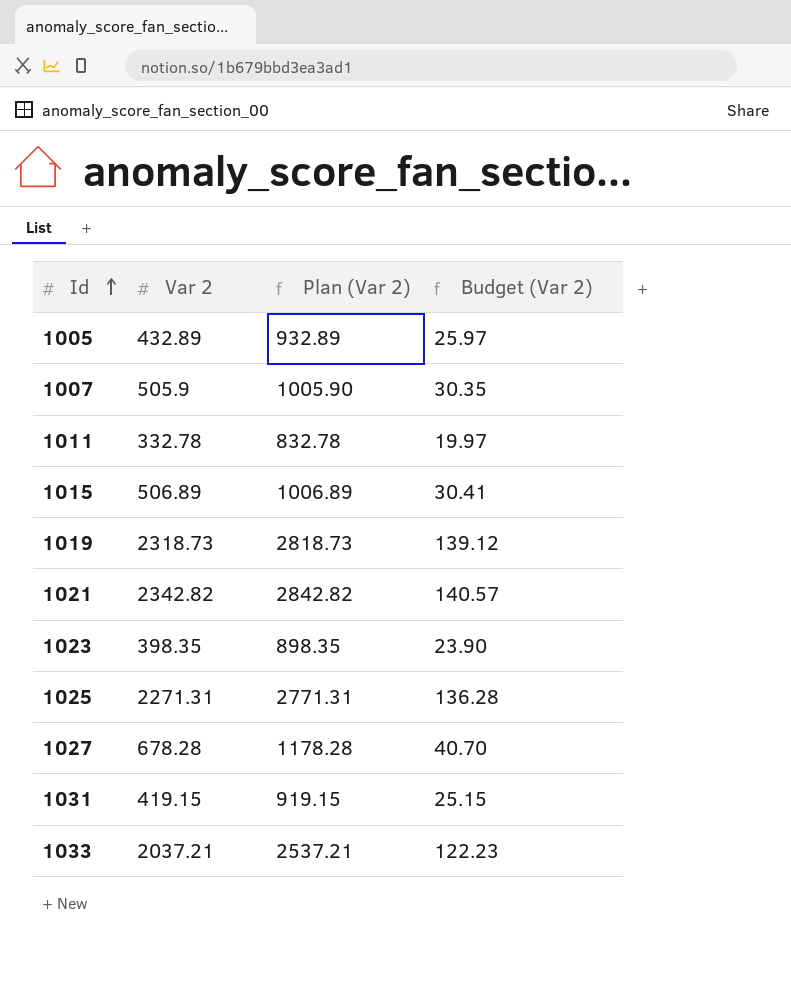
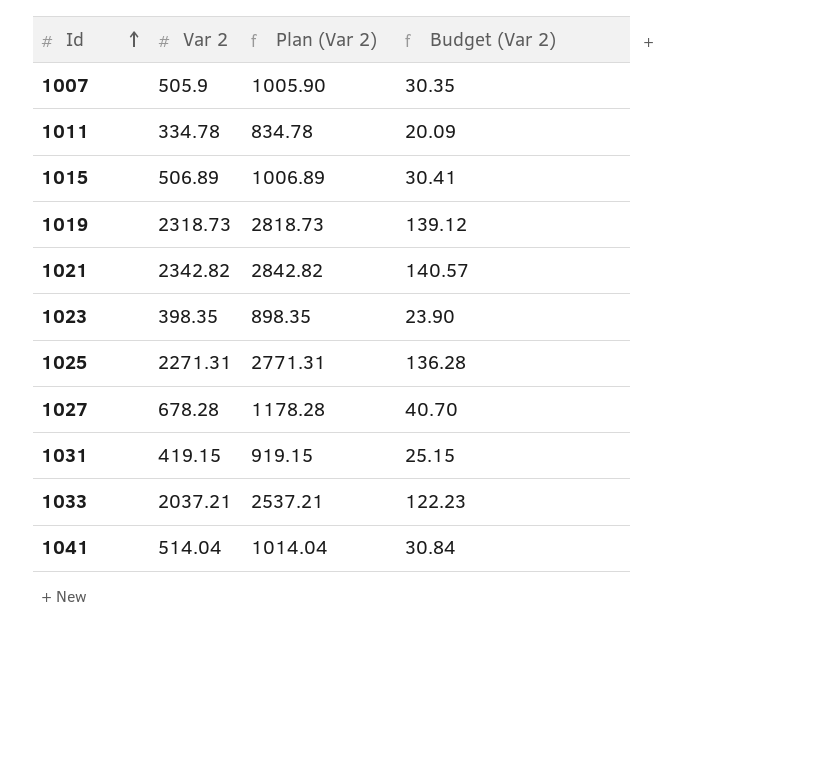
row 1005: 432.89 | 932.89 | 25.97 -> none
1011 | Var 2: 332.78 -> 334.78
1011 | Plan (Var 2): 832.78 -> 834.78
1011 | Budget (Var 2): 19.97 -> 20.09
row 1041: none -> 514.04 | 1014.04 | 30.84

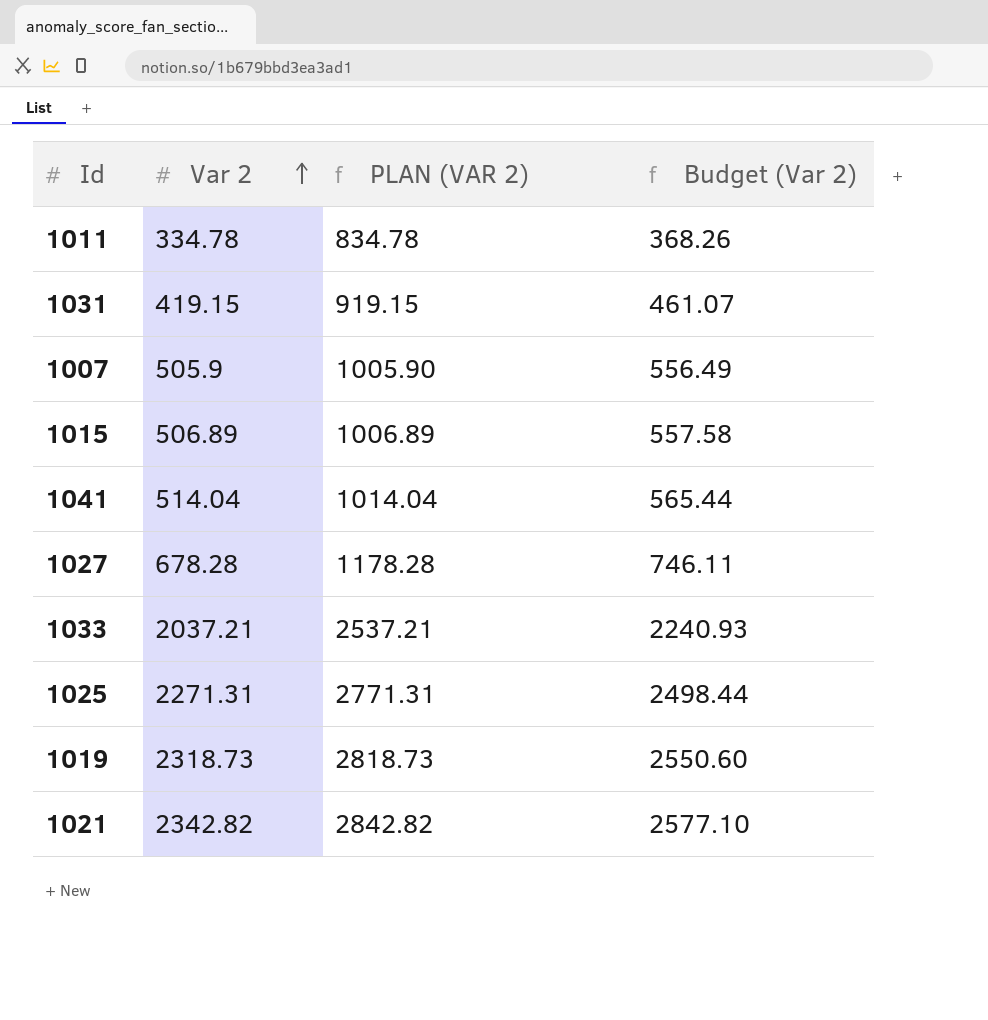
row order: Id ascending -> Var 2 ascending
column name: Plan (Var 2) -> PLAN (VAR 2)
column Budget (Var 2) | formula: [Var 2] * 0.06 -> [Var 2] * 1.1
row 1023: 398.35 | 898.35 | 23.90 -> none

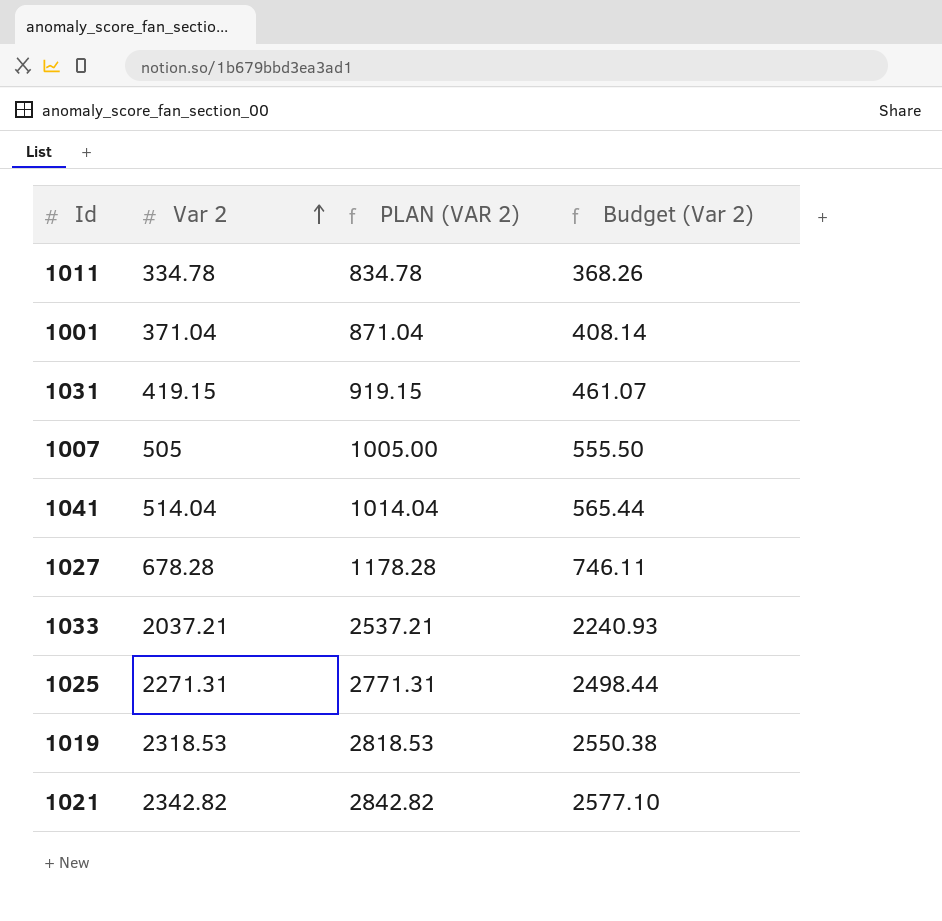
row 1015: 506.89 | 1006.89 | 557.58 -> none
row 1001: none -> 371.04 | 871.04 | 408.14
1007 | Var 2: 505.9 -> 505
1007 | PLAN (VAR 2): 1005.90 -> 1005.00
1007 | Budget (Var 2): 556.49 -> 555.50
1019 | Var 2: 2318.73 -> 2318.53
1019 | PLAN (VAR 2): 2818.73 -> 2818.53
1019 | Budget (Var 2): 2550.60 -> 2550.38

